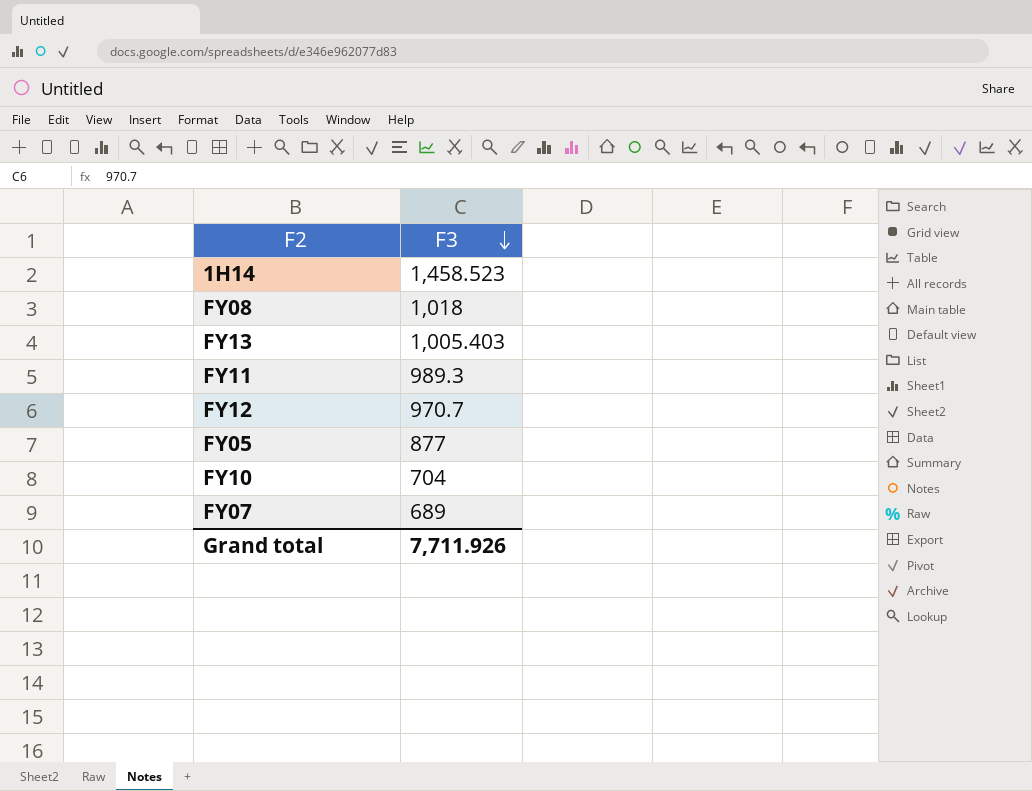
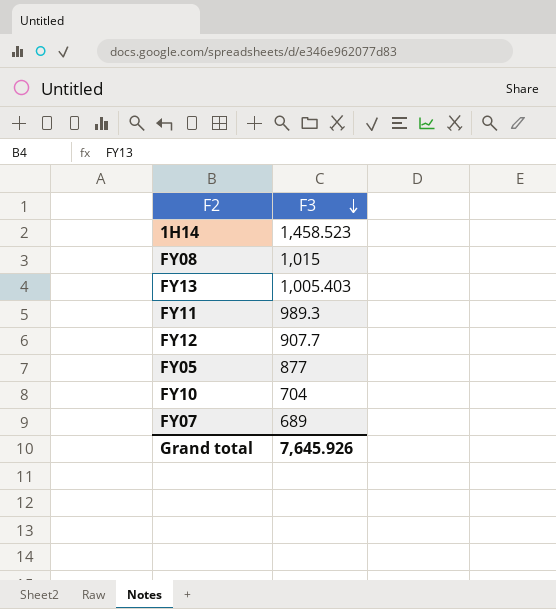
FY08 | F3: 1,018 -> 1,015
FY12 | F3: 970.7 -> 907.7
Grand total | F3: 7,711.926 -> 7,645.926

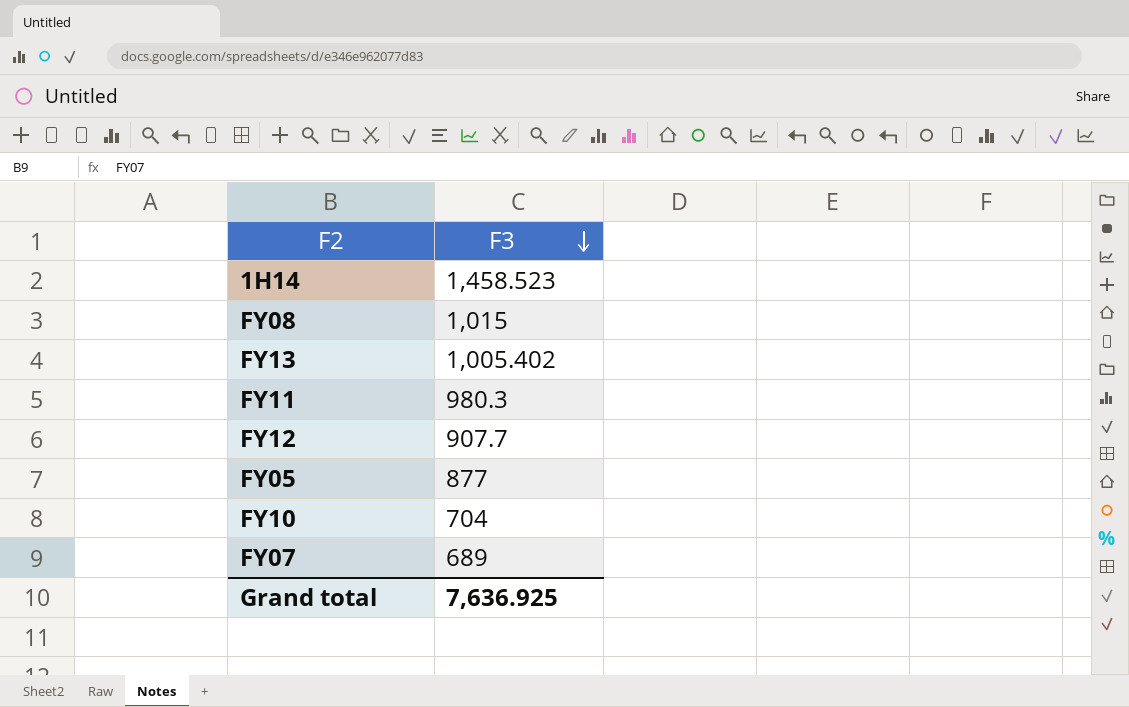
FY13 | F3: 1,005.403 -> 1,005.402
FY11 | F3: 989.3 -> 980.3
Grand total | F3: 7,645.926 -> 7,636.925

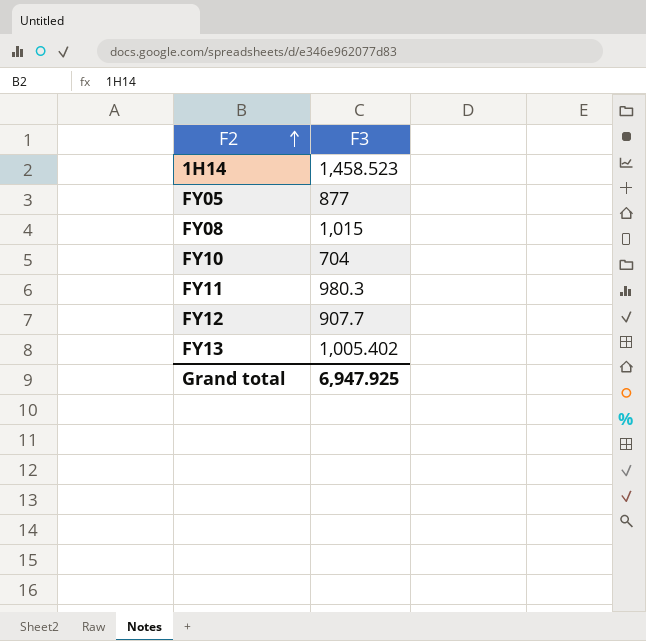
row order: F3 descending -> F2 ascending
row FY07: 689 -> none
Grand total | F3: 7,636.925 -> 6,947.925

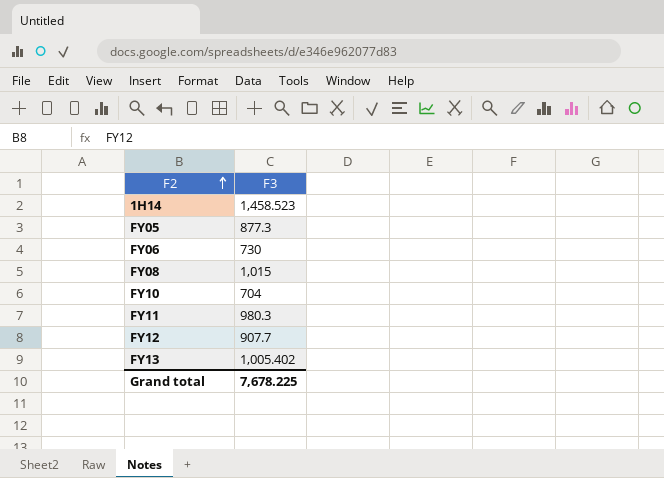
FY05 | F3: 877 -> 877.3
row FY06: none -> 730
Grand total | F3: 6,947.925 -> 7,678.225

